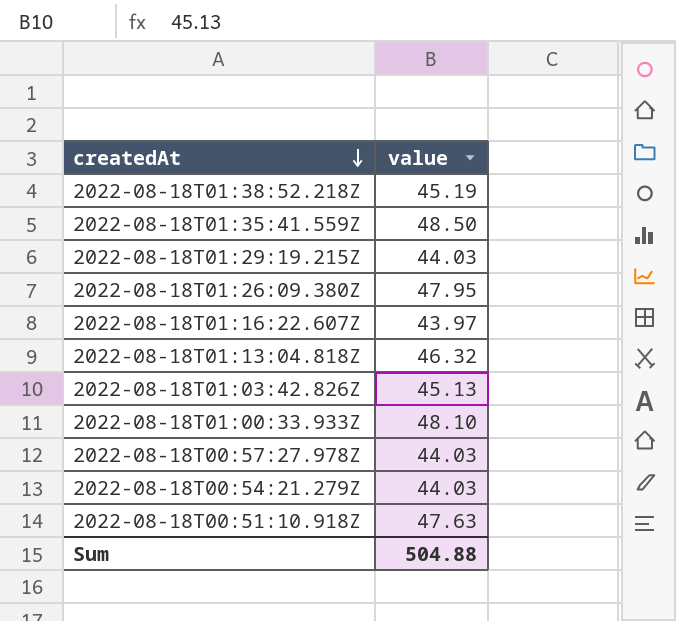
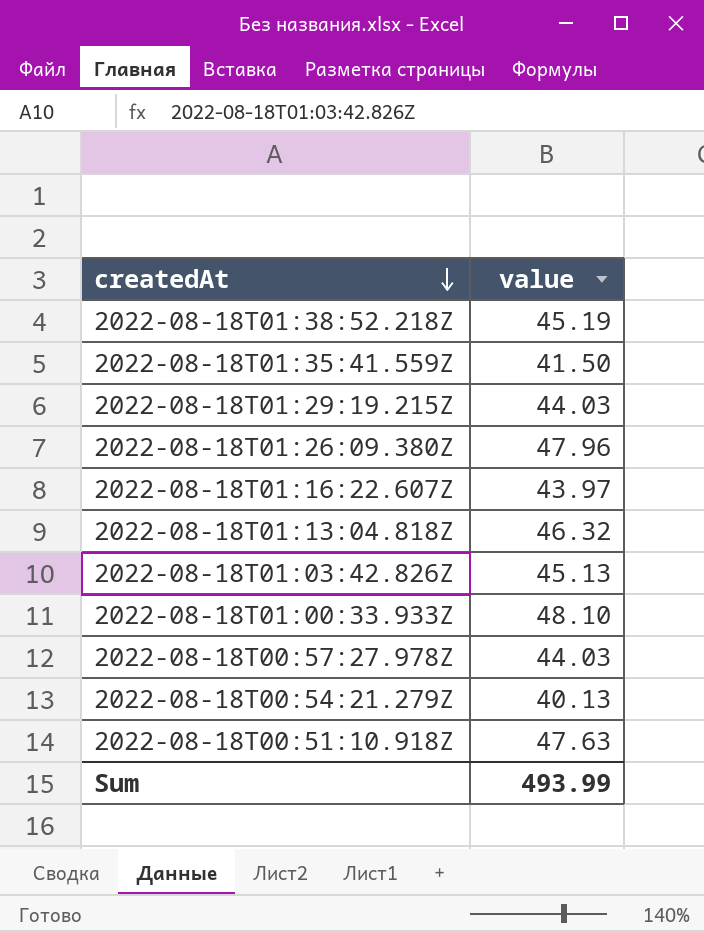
2022-08-18T01:35:41.559Z | value: 48.50 -> 41.50
2022-08-18T01:26:09.380Z | value: 47.95 -> 47.96
2022-08-18T00:54:21.279Z | value: 44.03 -> 40.13
Sum | value: 504.88 -> 493.99

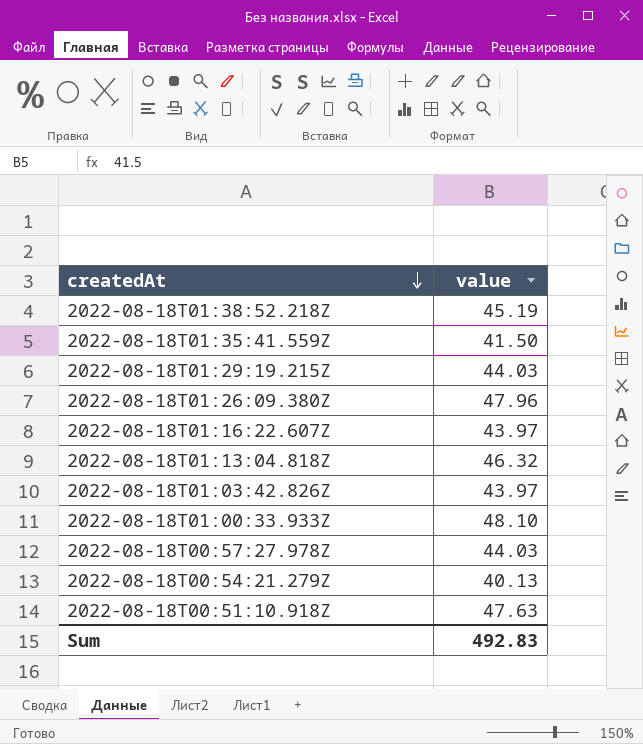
2022-08-18T01:03:42.826Z | value: 45.13 -> 43.97
Sum | value: 493.99 -> 492.83

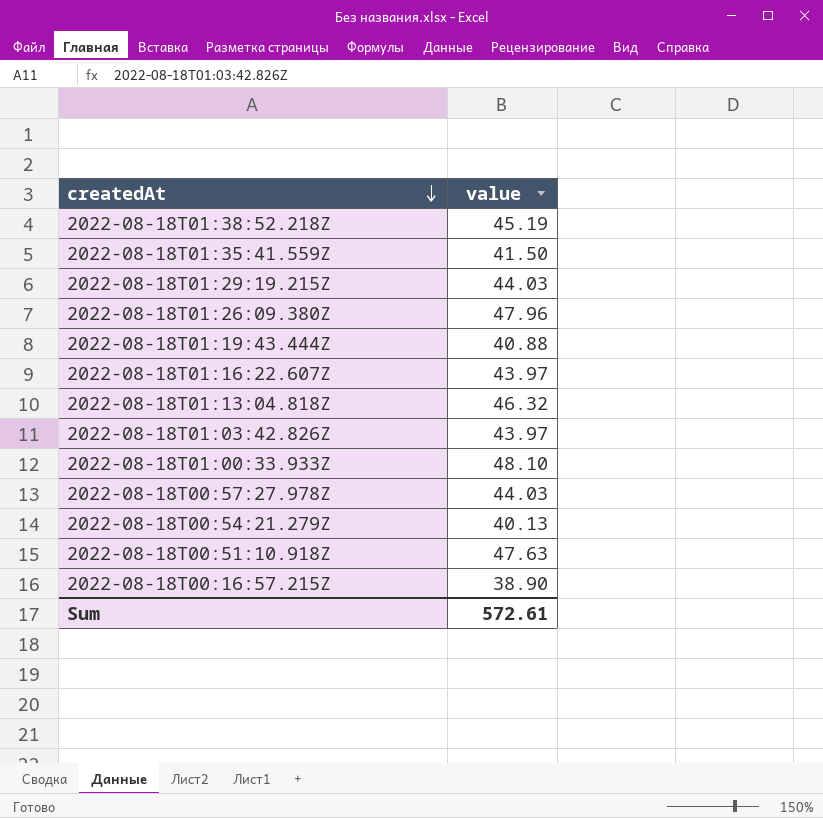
row 2022-08-18T01:19:43.444Z: none -> 40.88
row 2022-08-18T00:16:57.215Z: none -> 38.90
Sum | value: 492.83 -> 572.61

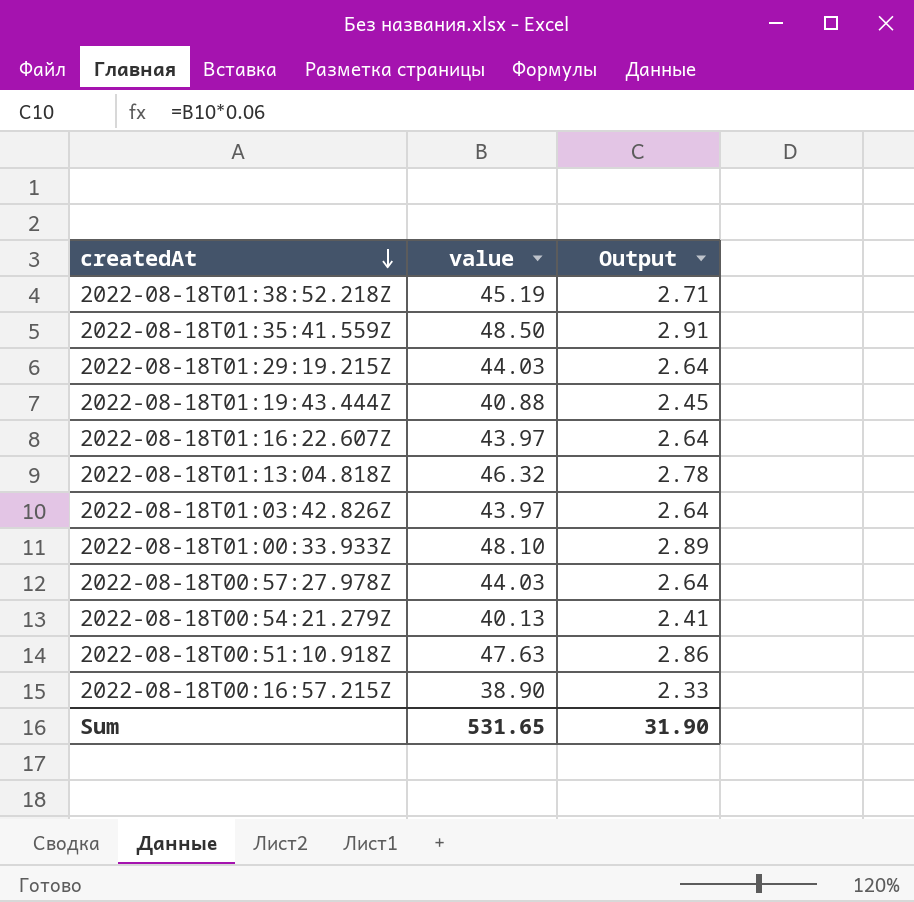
column Output | formula: none -> [value] * 0.06
row 2022-08-18T01:26:09.380Z: 47.96 -> none
2022-08-18T01:35:41.559Z | value: 41.50 -> 48.50
Sum | value: 572.61 -> 531.65

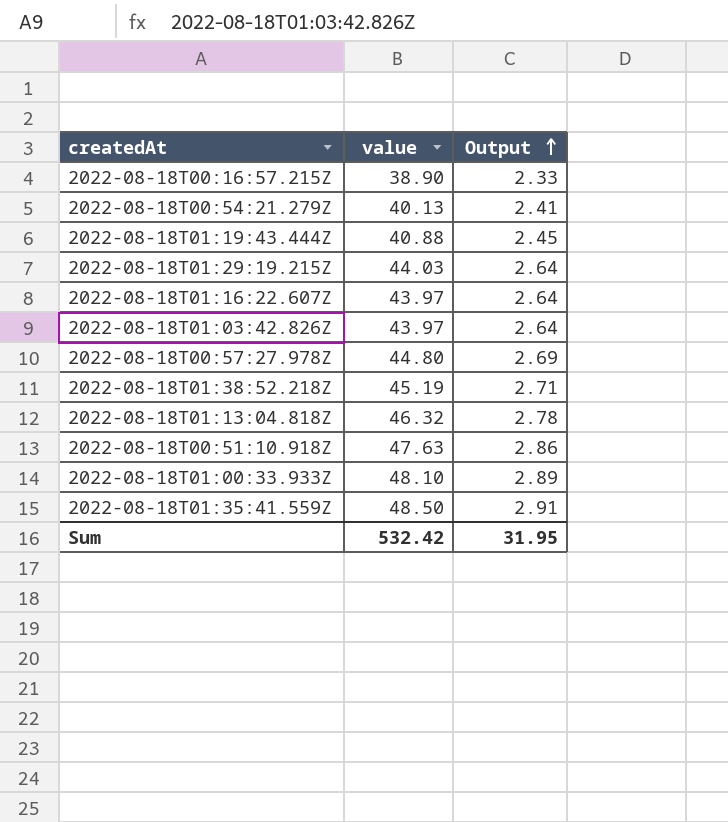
row order: createdAt descending -> Output ascending
2022-08-18T00:57:27.978Z | value: 44.03 -> 44.80
2022-08-18T00:57:27.978Z | Output: 2.64 -> 2.69
Sum | value: 531.65 -> 532.42
Sum | Output: 31.90 -> 31.95

